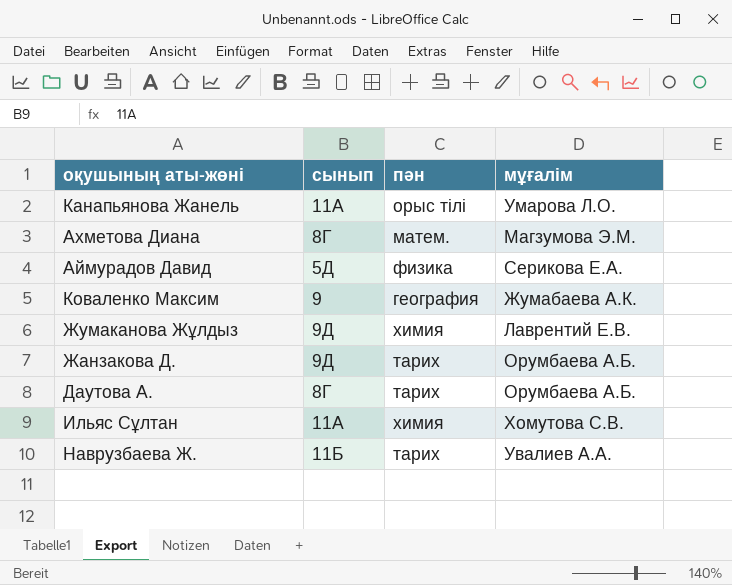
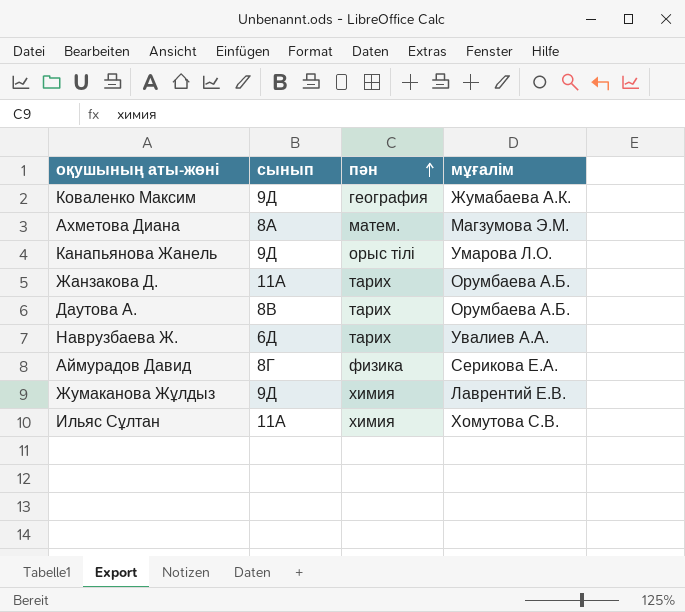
row order: none -> пән ascending
Коваленко Максим | сынып: 9 -> 9Д
Ахметова Диана | сынып: 8Г -> 8А
Канапьянова Жанель | сынып: 11А -> 9Д
Жанзакова Д. | сынып: 9Д -> 11А
Даутова А. | сынып: 8Г -> 8В
Наврузбаева Ж. | сынып: 11Б -> 6Д
Аймурадов Давид | сынып: 5Д -> 8Г

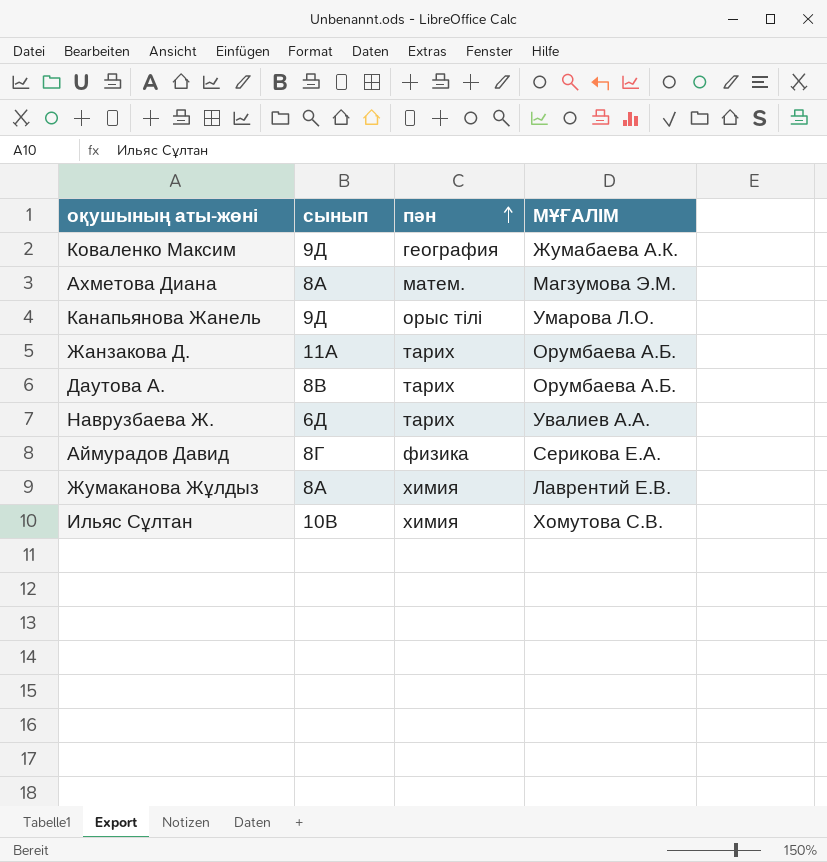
column name: мұғалім -> МҰҒАЛІМ
Жумаканова Жұлдыз | сынып: 9Д -> 8А
Ильяс Сұлтан | сынып: 11А -> 10В

